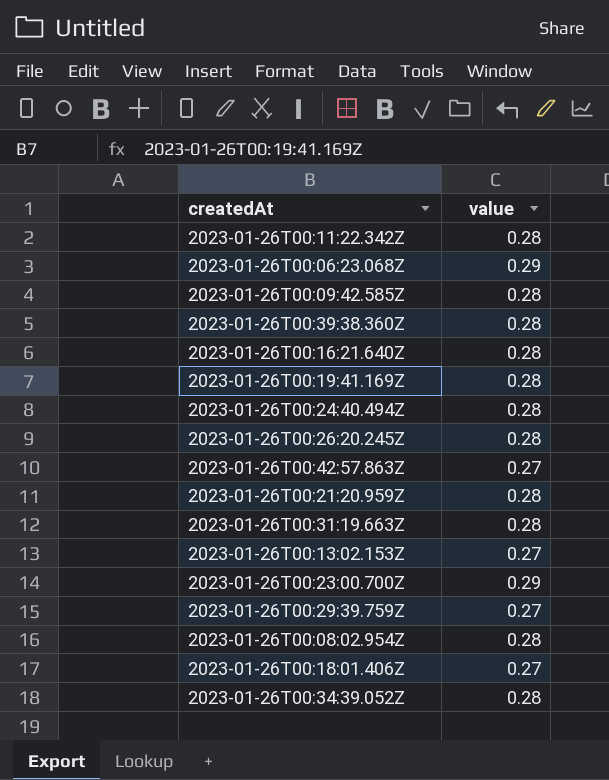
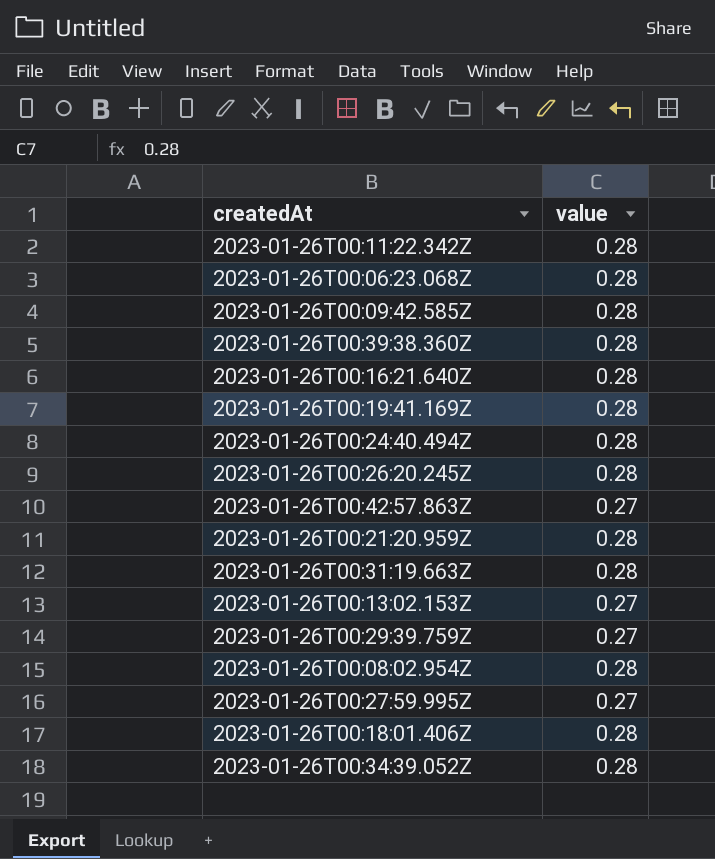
row 2023-01-26T00:23:00.700Z: 0.29 -> none
2023-01-26T00:06:23.068Z | value: 0.29 -> 0.28
row 2023-01-26T00:27:59.995Z: none -> 0.27
2023-01-26T00:18:01.406Z | value: 0.27 -> 0.28

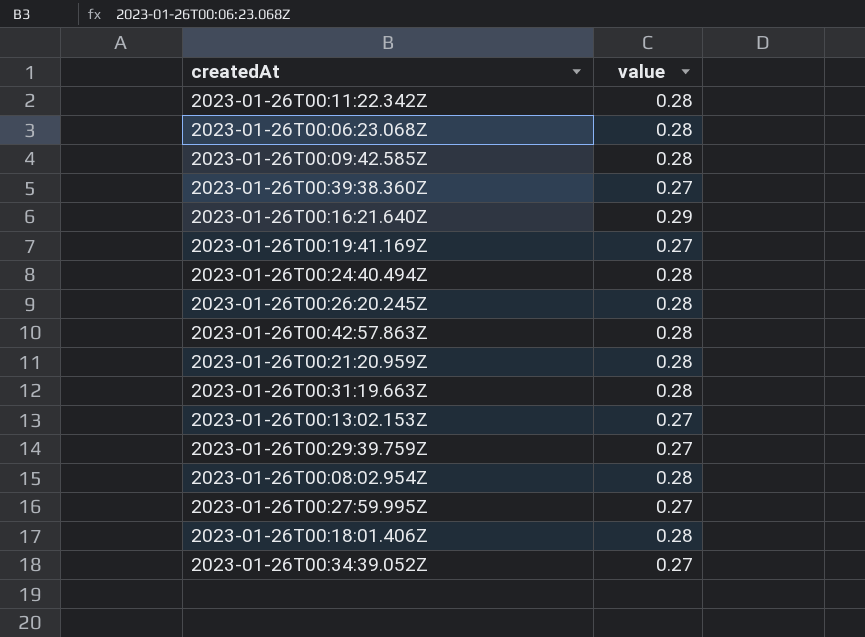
2023-01-26T00:39:38.360Z | value: 0.28 -> 0.27
2023-01-26T00:16:21.640Z | value: 0.28 -> 0.29
2023-01-26T00:19:41.169Z | value: 0.28 -> 0.27
2023-01-26T00:42:57.863Z | value: 0.27 -> 0.28
2023-01-26T00:34:39.052Z | value: 0.28 -> 0.27

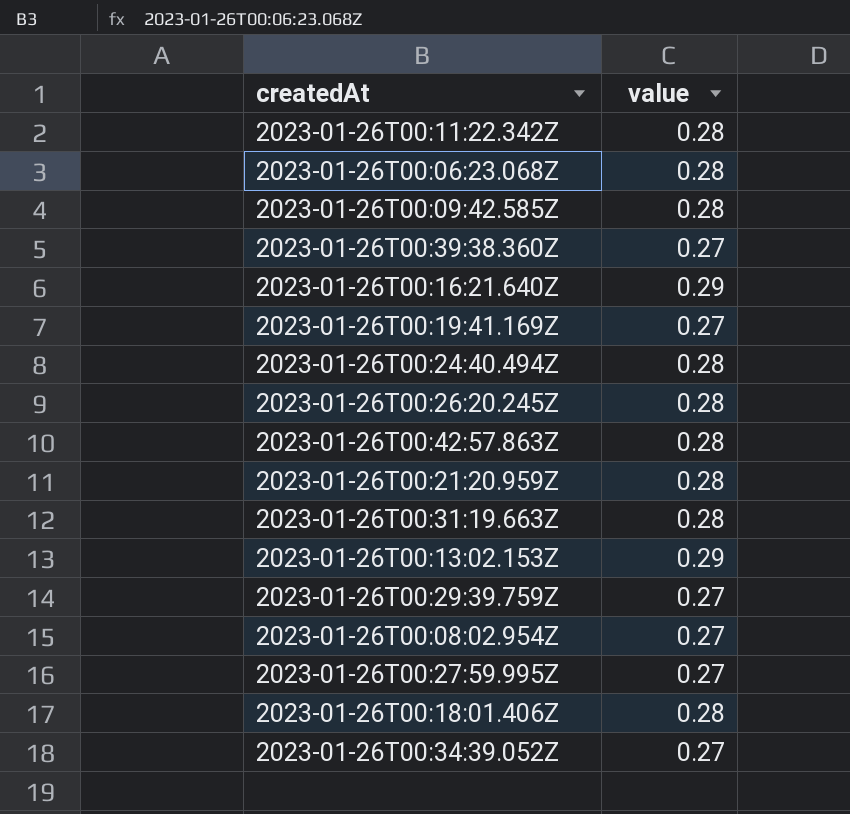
2023-01-26T00:13:02.153Z | value: 0.27 -> 0.29
2023-01-26T00:08:02.954Z | value: 0.28 -> 0.27

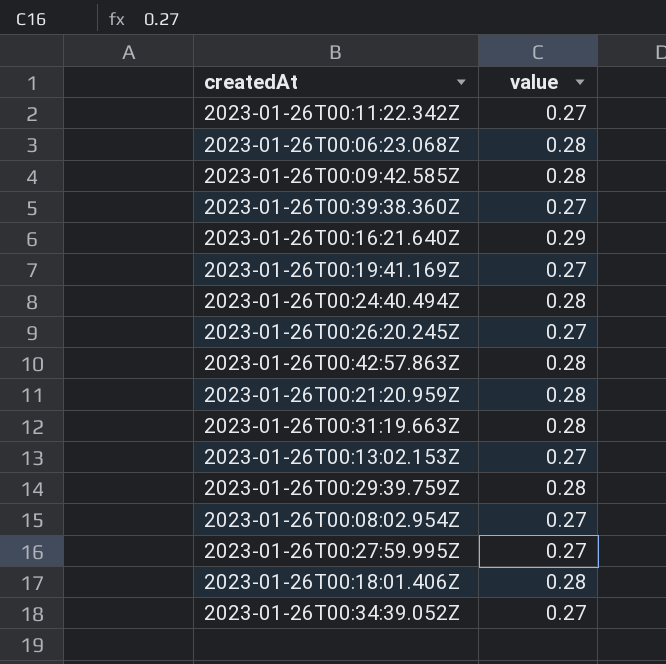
2023-01-26T00:11:22.342Z | value: 0.28 -> 0.27
2023-01-26T00:26:20.245Z | value: 0.28 -> 0.27
2023-01-26T00:13:02.153Z | value: 0.29 -> 0.27
2023-01-26T00:29:39.759Z | value: 0.27 -> 0.28

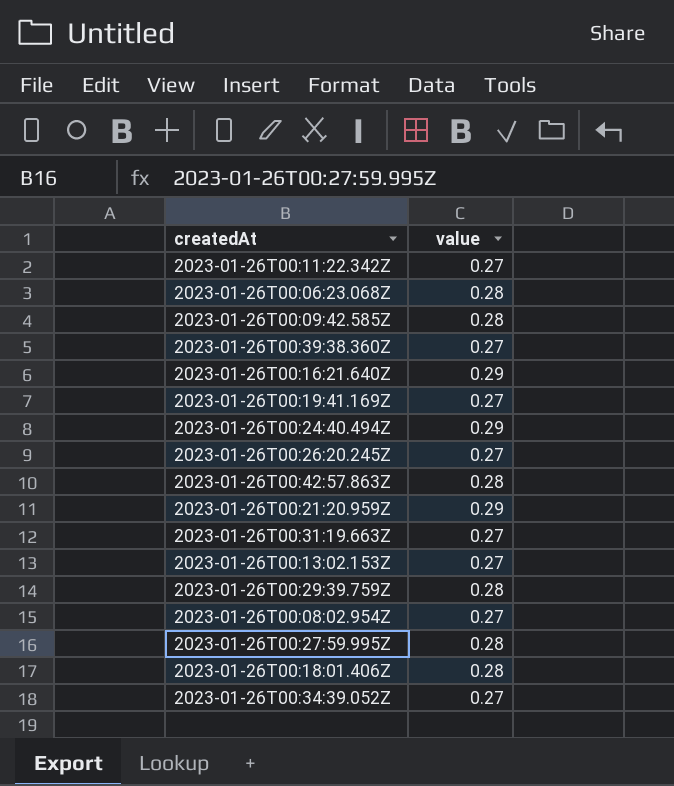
2023-01-26T00:24:40.494Z | value: 0.28 -> 0.29
2023-01-26T00:21:20.959Z | value: 0.28 -> 0.29
2023-01-26T00:31:19.663Z | value: 0.28 -> 0.27
2023-01-26T00:27:59.995Z | value: 0.27 -> 0.28

